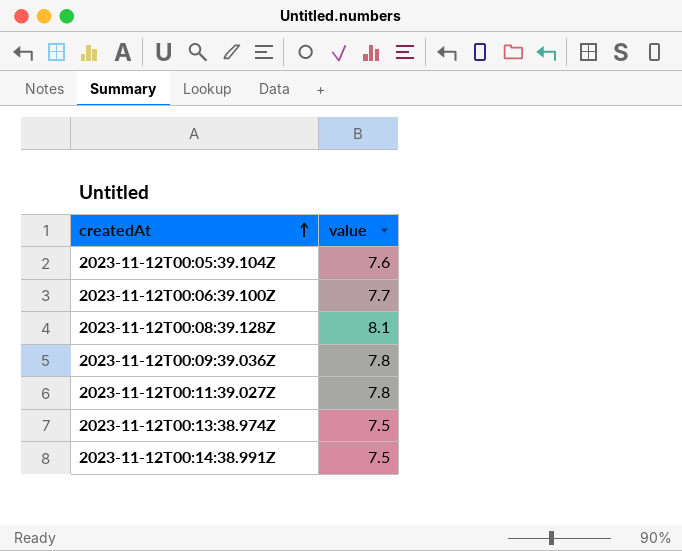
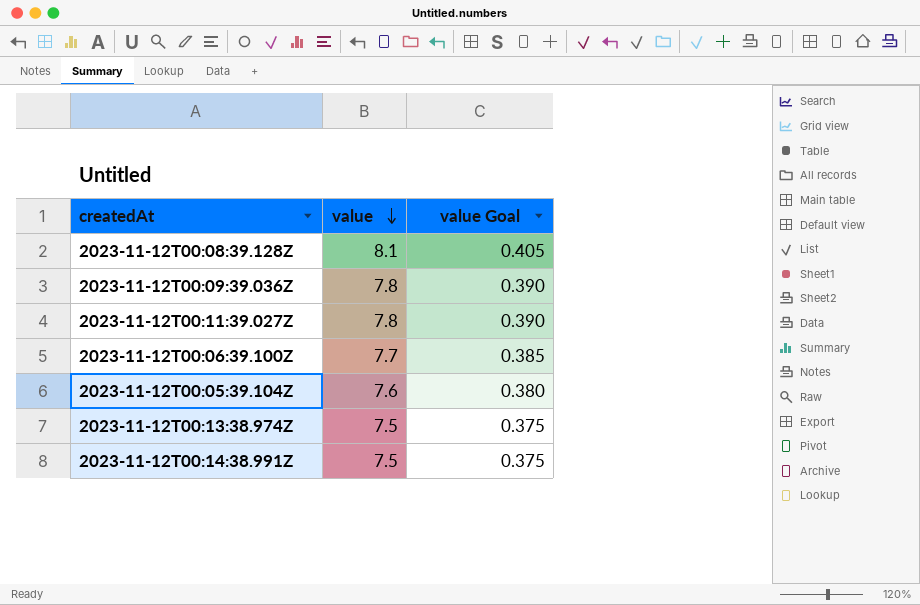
row order: createdAt ascending -> value descending
column value Goal | formula: none -> [value] * 0.05

